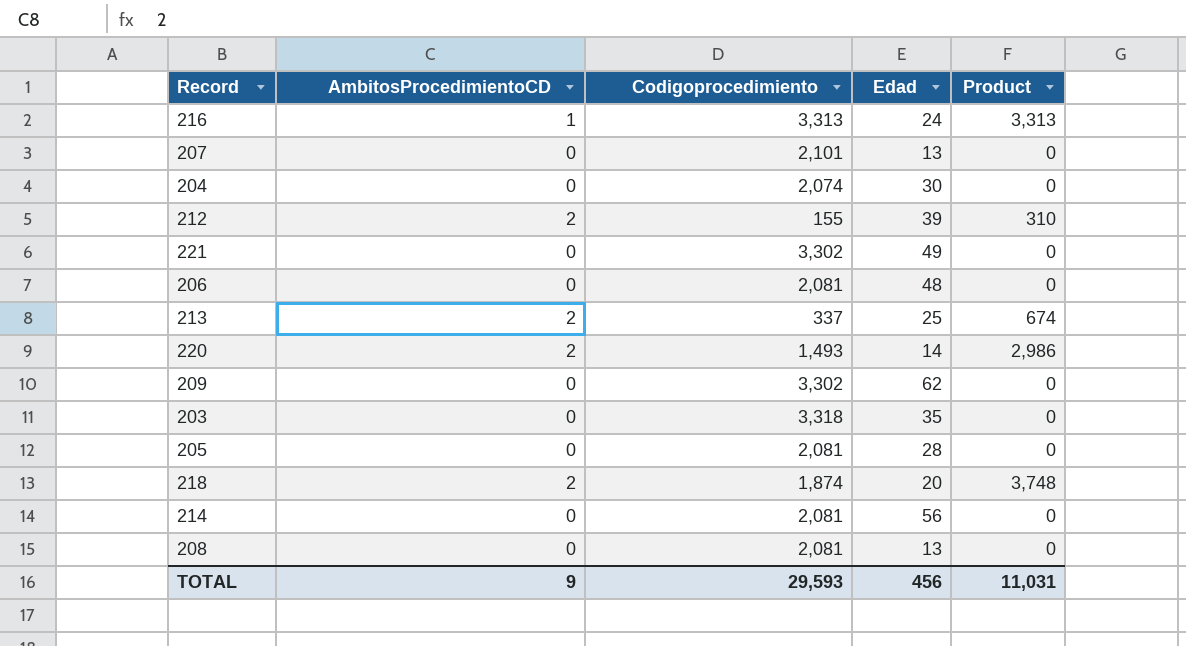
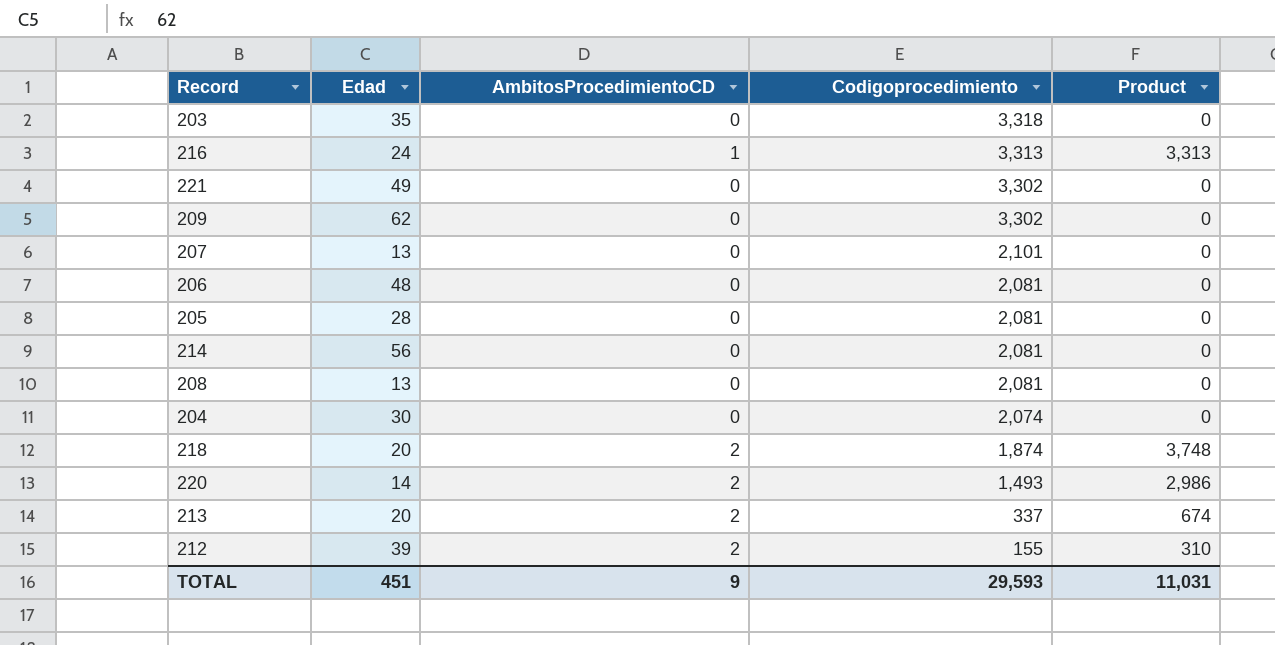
row order: none -> Codigoprocedimiento descending
column Edad | position: 4 -> 2
213 | Edad: 25 -> 20
TOTAL | Edad: 456 -> 451

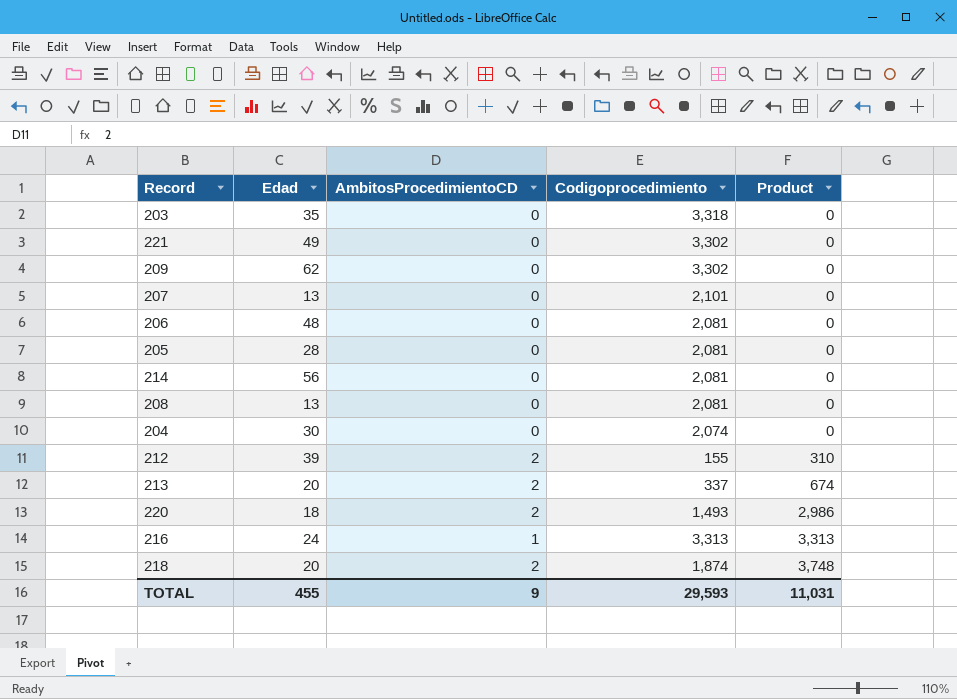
row order: Codigoprocedimiento descending -> Product ascending
220 | Edad: 14 -> 18
TOTAL | Edad: 451 -> 455

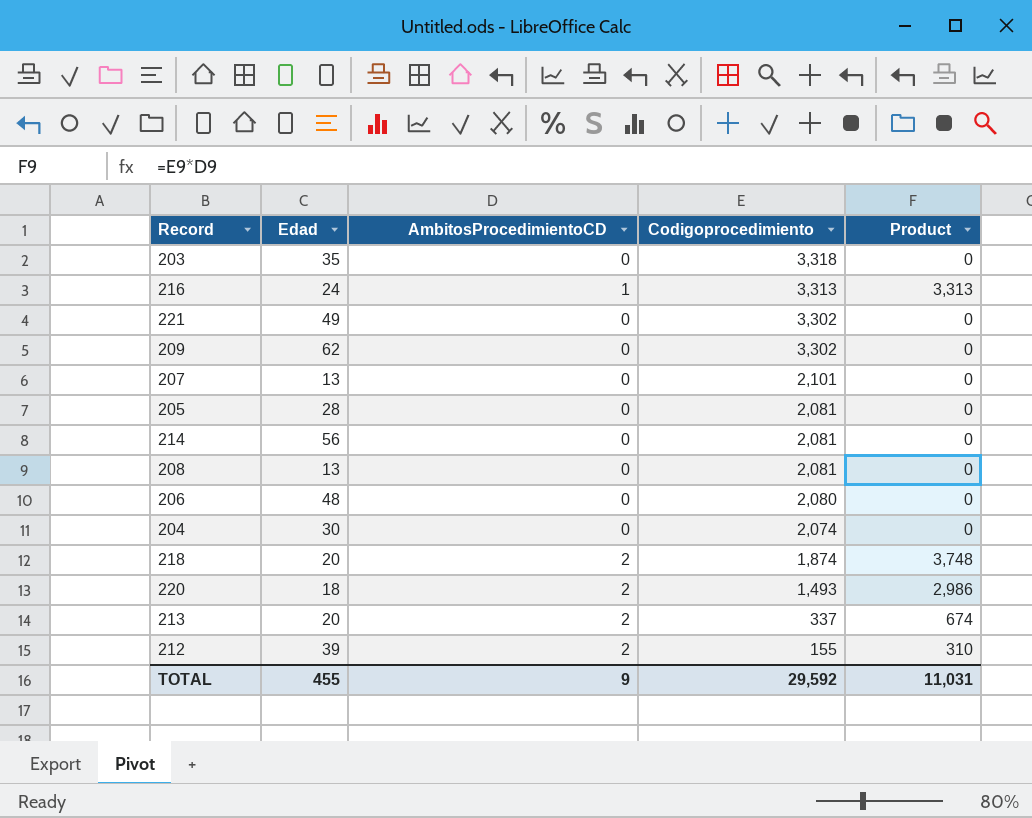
row order: Product ascending -> Codigoprocedimiento descending
206 | Codigoprocedimiento: 2,081 -> 2,080
TOTAL | Codigoprocedimiento: 29,593 -> 29,592

